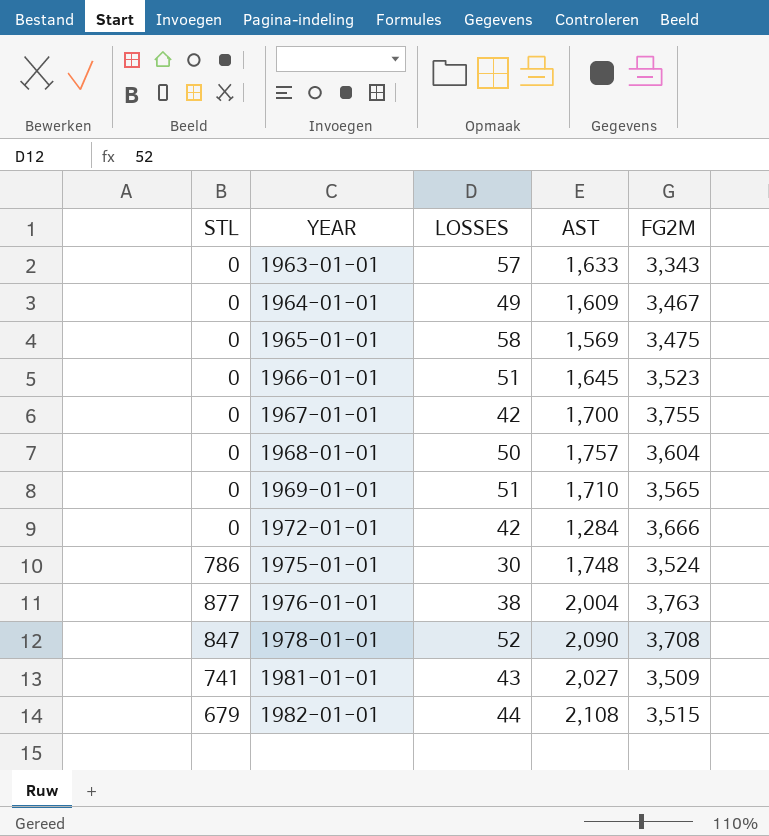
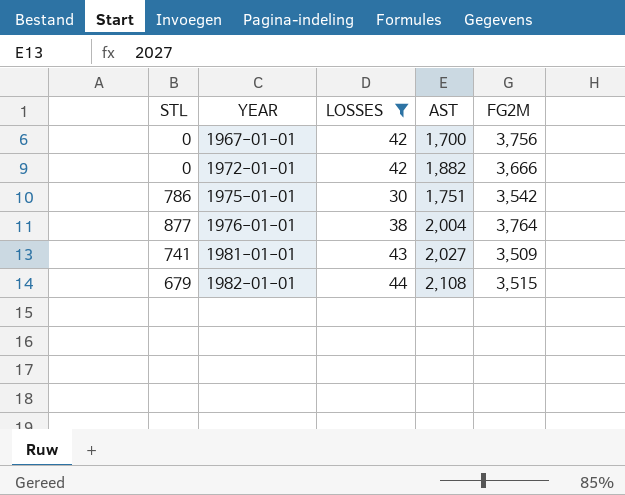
filter: none -> LOSSES <= 44
1967-01-01 | FG2M: 3,755 -> 3,756
1972-01-01 | AST: 1,284 -> 1,882
1975-01-01 | AST: 1,748 -> 1,751
1975-01-01 | FG2M: 3,524 -> 3,542
1976-01-01 | FG2M: 3,763 -> 3,764

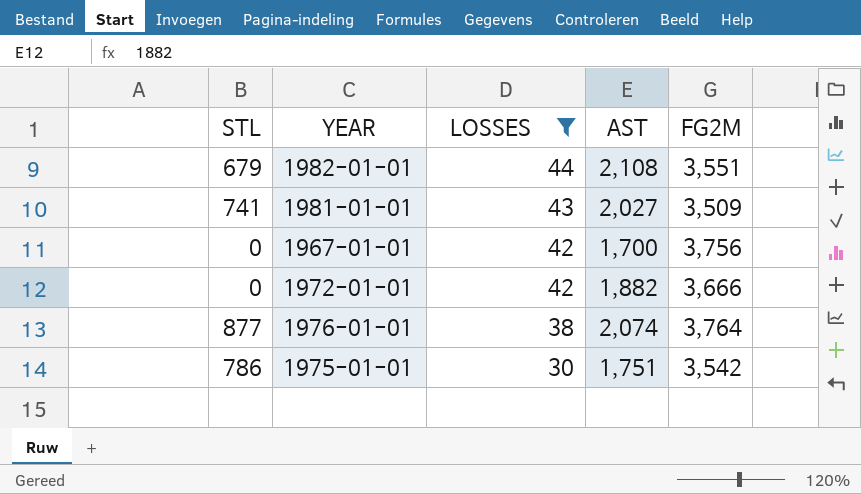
row order: YEAR ascending -> LOSSES descending
1982-01-01 | FG2M: 3,515 -> 3,551
1976-01-01 | AST: 2,004 -> 2,074

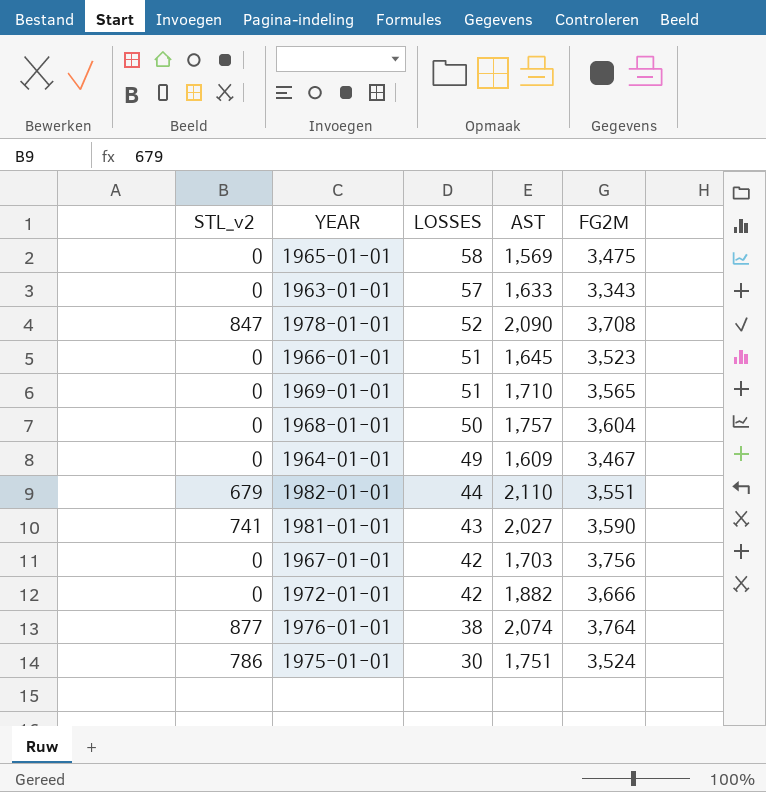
filter: LOSSES <= 44 -> none
column name: STL -> STL_v2
1982-01-01 | AST: 2,108 -> 2,110
1981-01-01 | FG2M: 3,509 -> 3,590
1967-01-01 | AST: 1,700 -> 1,703
1975-01-01 | FG2M: 3,542 -> 3,524

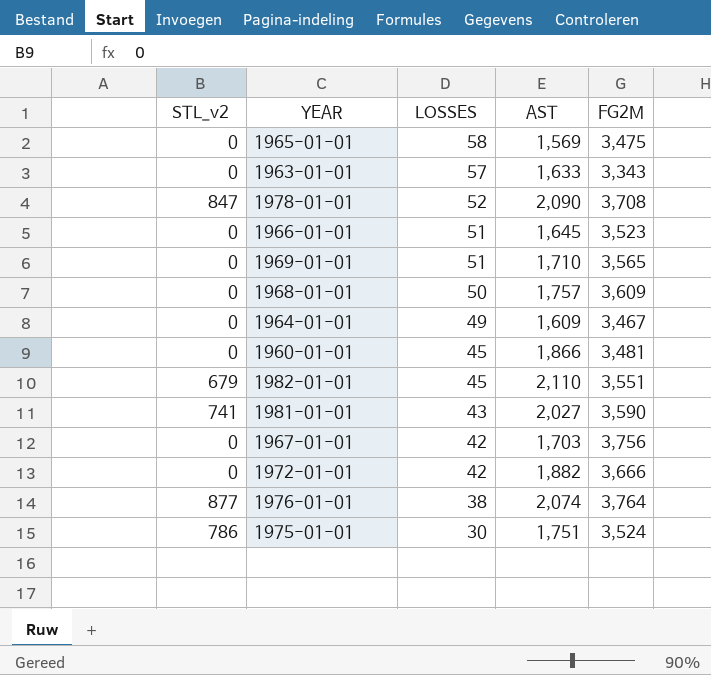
1968-01-01 | FG2M: 3,604 -> 3,609
row 1960-01-01: none -> 0 | 45 | 1,866 | 3,481
1982-01-01 | LOSSES: 44 -> 45

